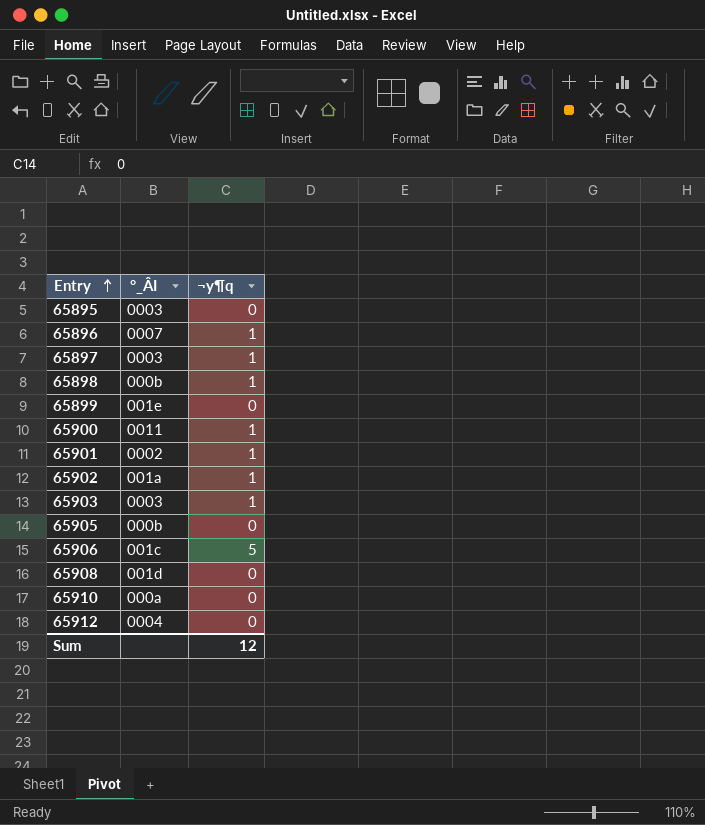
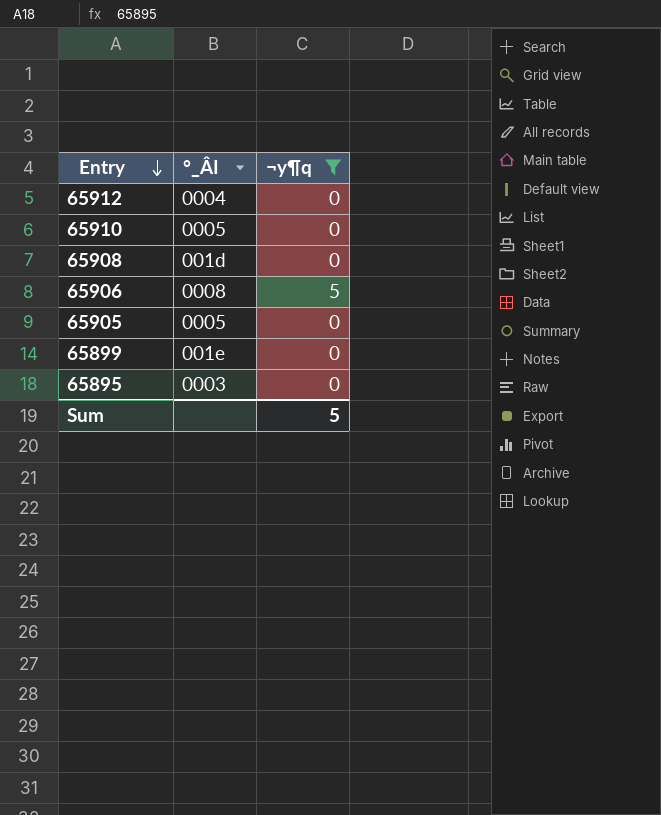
filter: none -> ¬y¶q != 1
row order: Entry ascending -> Entry descending
65910 | °_ÂI: 000a -> 0005
65906 | °_ÂI: 001c -> 0008
65905 | °_ÂI: 000b -> 0005
Sum | ¬y¶q: 12 -> 5

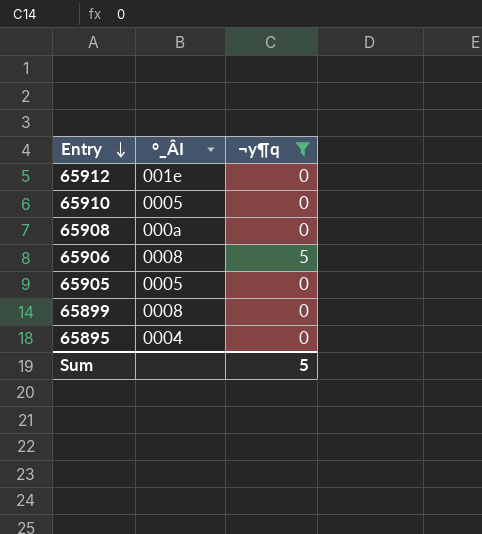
65912 | °_ÂI: 0004 -> 001e
65908 | °_ÂI: 001d -> 000a
65899 | °_ÂI: 001e -> 0008
65895 | °_ÂI: 0003 -> 0004

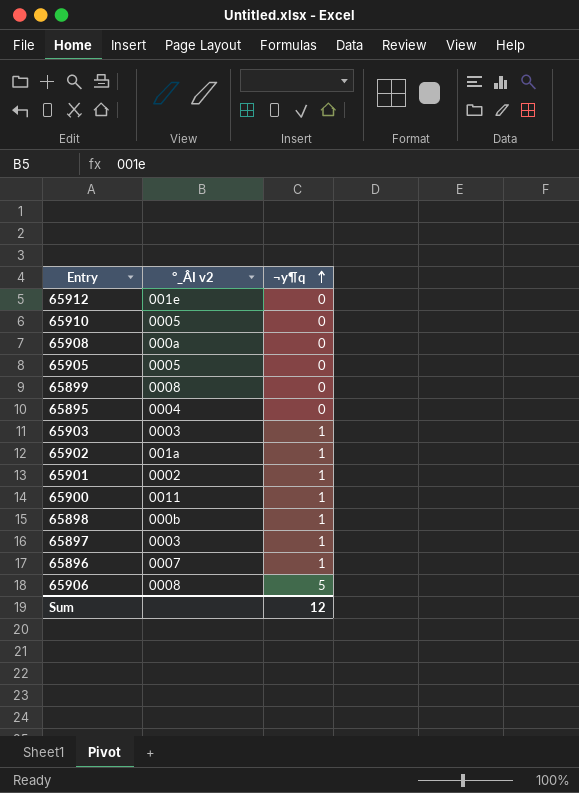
filter: ¬y¶q != 1 -> none
row order: Entry descending -> ¬y¶q ascending
column name: °_ÂI -> °_ÂI v2
Sum | ¬y¶q: 5 -> 12

